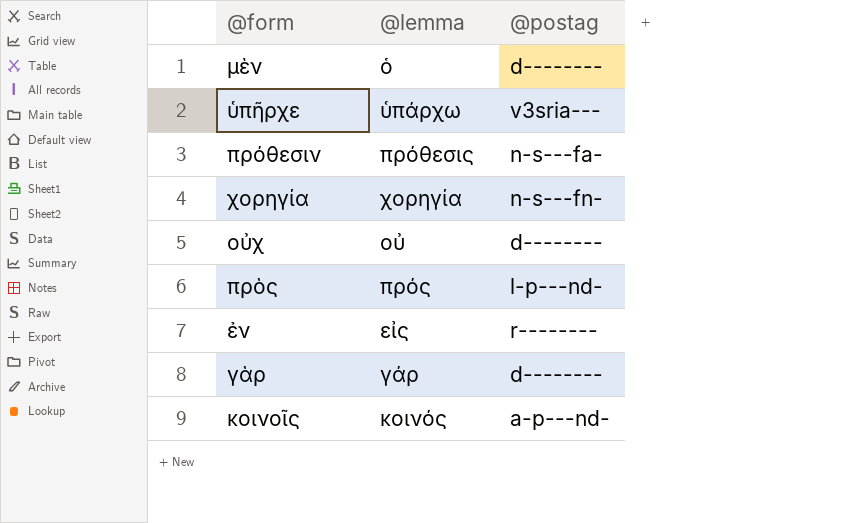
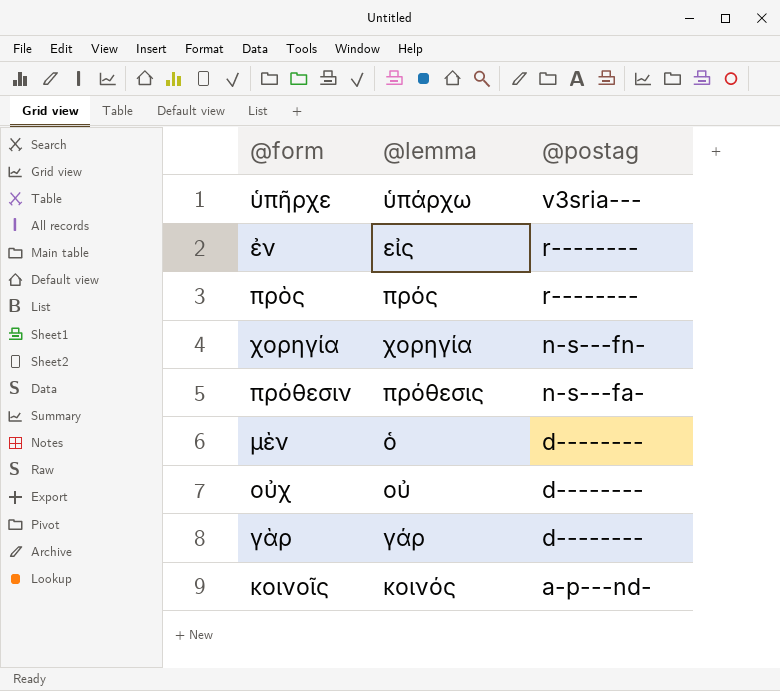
row order: none -> @postag descending
πρὸς | @postag: l-p---nd- -> r--------

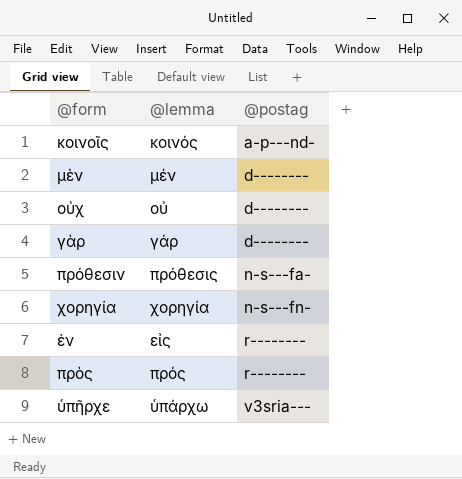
row order: @postag descending -> @postag ascending
μὲν | @lemma: ὁ -> μέν

